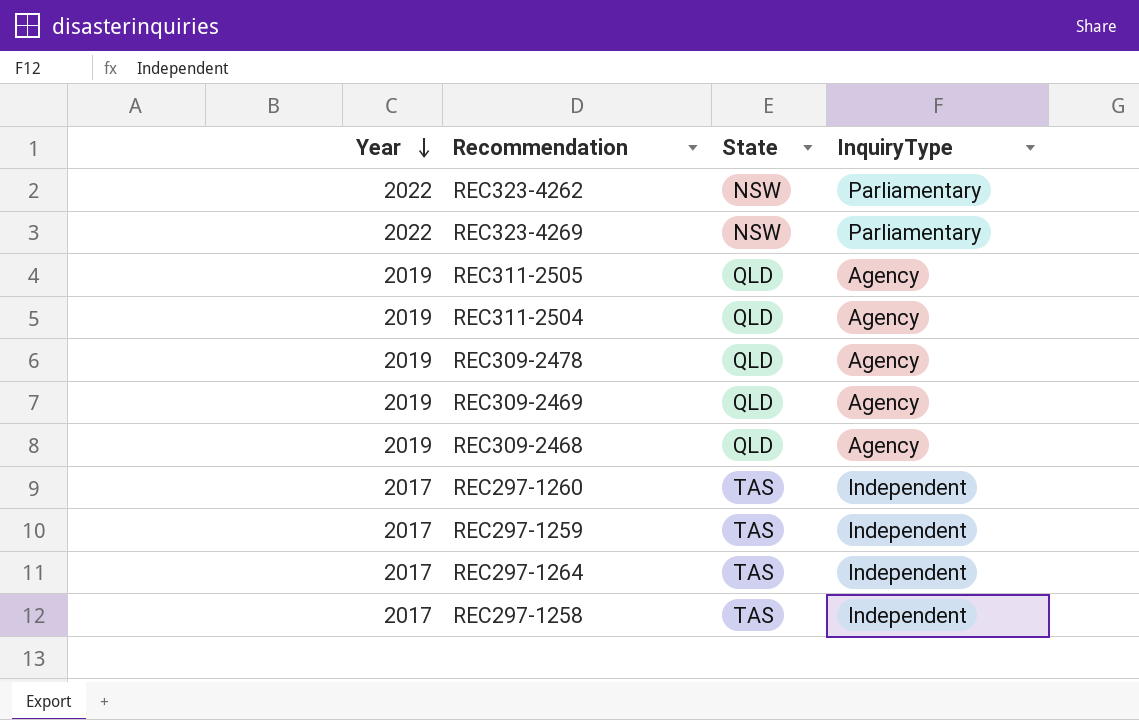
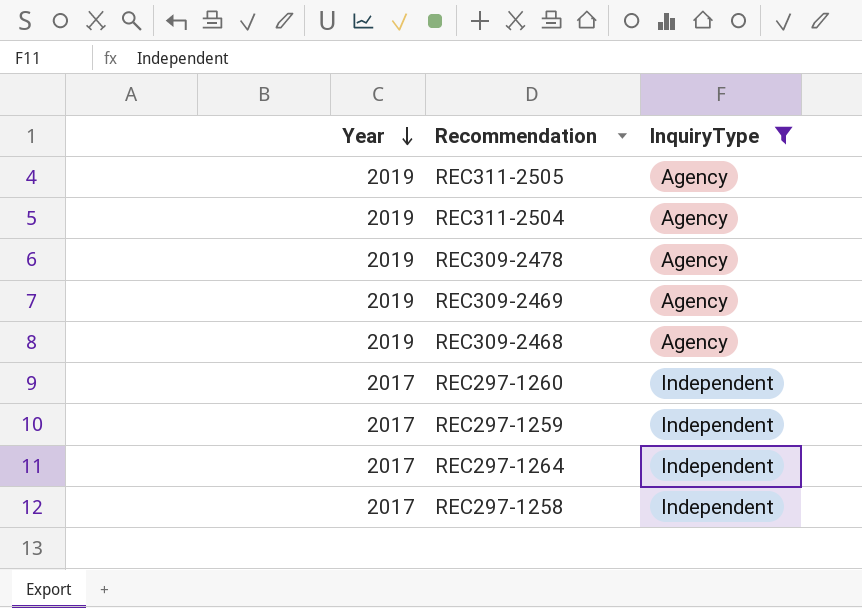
filter: none -> InquiryType != Parliamentary
column State | position: 3 -> none

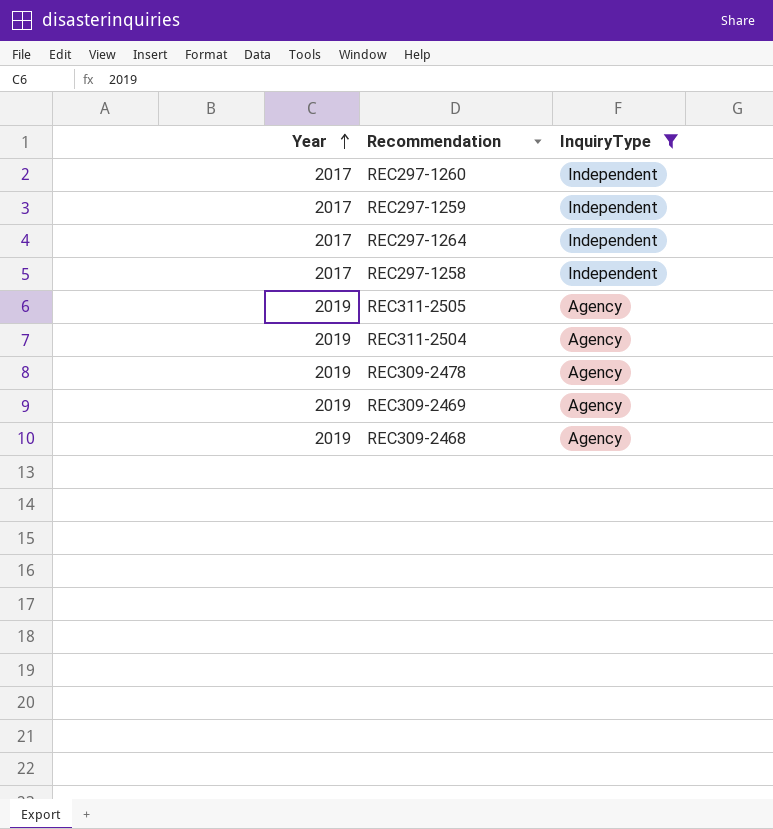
row order: Year descending -> Year ascending

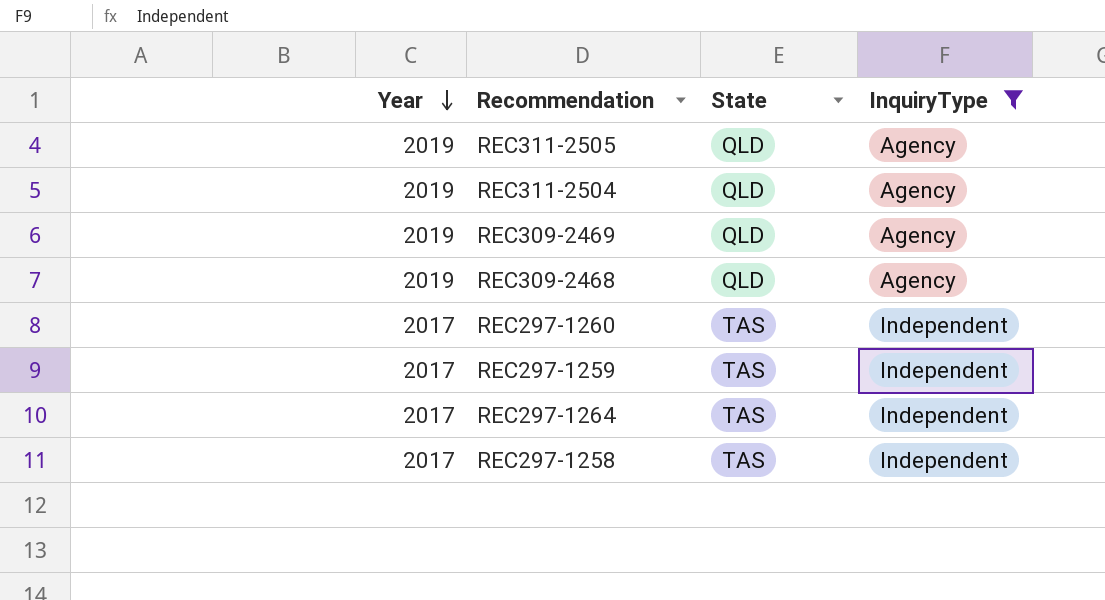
row order: Year ascending -> Year descending
column State | position: none -> 3
row REC309-2478: 2019 | Agency -> none

